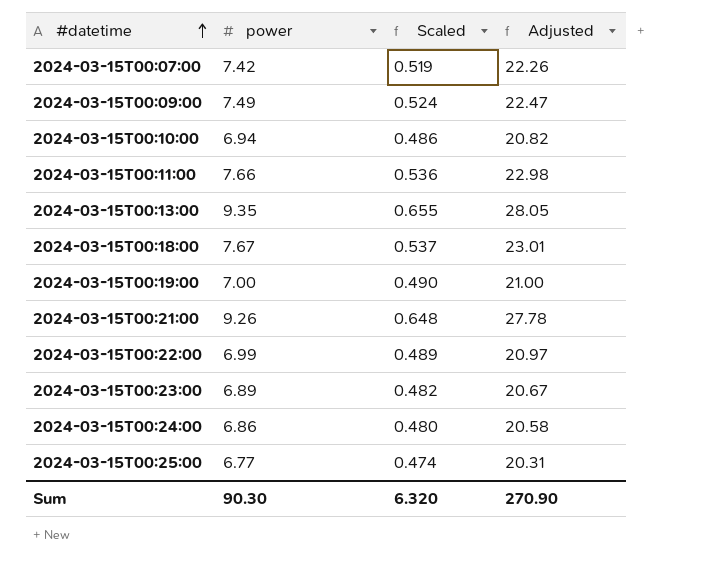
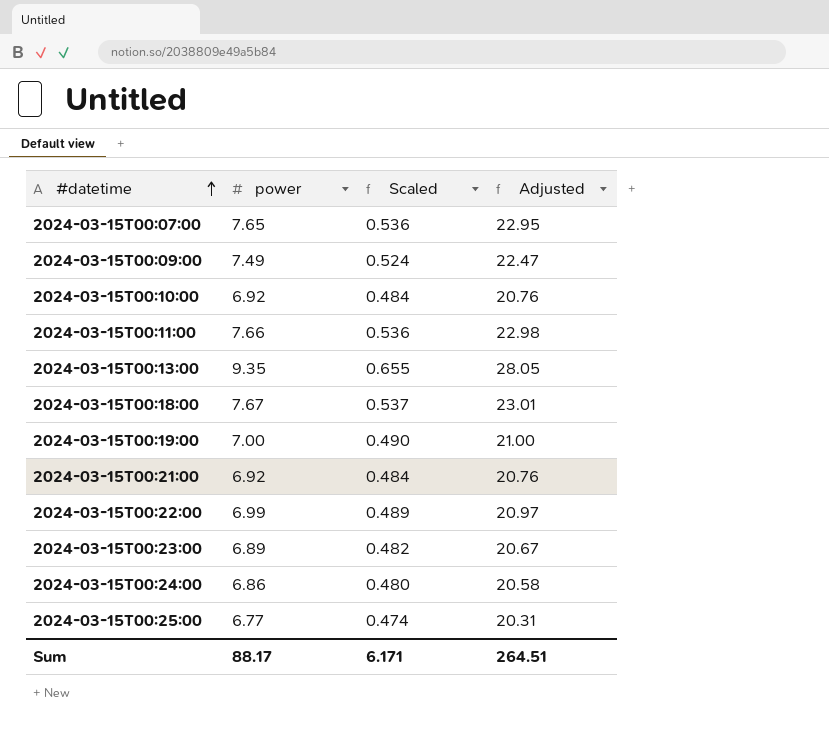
2024-03-15T00:07:00 | power: 7.42 -> 7.65
2024-03-15T00:07:00 | Scaled: 0.519 -> 0.536
2024-03-15T00:07:00 | Adjusted: 22.26 -> 22.95
2024-03-15T00:10:00 | power: 6.94 -> 6.92
2024-03-15T00:10:00 | Scaled: 0.486 -> 0.484
2024-03-15T00:10:00 | Adjusted: 20.82 -> 20.76
2024-03-15T00:21:00 | power: 9.26 -> 6.92
2024-03-15T00:21:00 | Scaled: 0.648 -> 0.484
2024-03-15T00:21:00 | Adjusted: 27.78 -> 20.76
Sum | power: 90.30 -> 88.17
Sum | Scaled: 6.320 -> 6.171
Sum | Adjusted: 270.90 -> 264.51

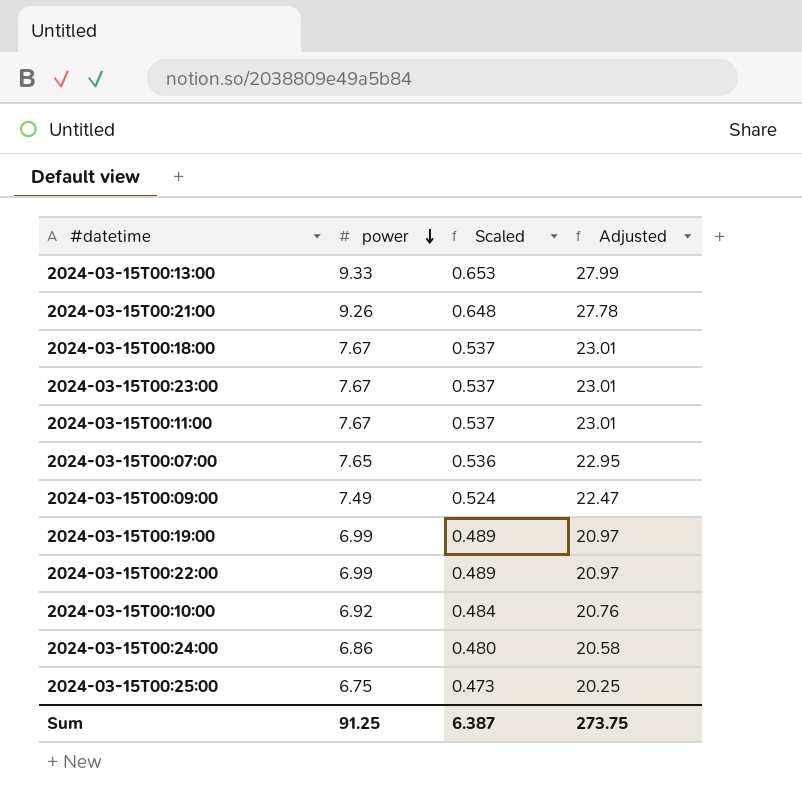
row order: #datetime ascending -> power descending
2024-03-15T00:13:00 | power: 9.35 -> 9.33
2024-03-15T00:13:00 | Scaled: 0.655 -> 0.653
2024-03-15T00:13:00 | Adjusted: 28.05 -> 27.99
2024-03-15T00:21:00 | power: 6.92 -> 9.26
2024-03-15T00:21:00 | Scaled: 0.484 -> 0.648
2024-03-15T00:21:00 | Adjusted: 20.76 -> 27.78
2024-03-15T00:23:00 | power: 6.89 -> 7.67
2024-03-15T00:23:00 | Scaled: 0.482 -> 0.537
2024-03-15T00:23:00 | Adjusted: 20.67 -> 23.01
2024-03-15T00:11:00 | power: 7.66 -> 7.67
2024-03-15T00:11:00 | Scaled: 0.536 -> 0.537
2024-03-15T00:11:00 | Adjusted: 22.98 -> 23.01
2024-03-15T00:19:00 | power: 7.00 -> 6.99
2024-03-15T00:19:00 | Scaled: 0.490 -> 0.489
2024-03-15T00:19:00 | Adjusted: 21.00 -> 20.97
2024-03-15T00:25:00 | power: 6.77 -> 6.75
2024-03-15T00:25:00 | Scaled: 0.474 -> 0.473
2024-03-15T00:25:00 | Adjusted: 20.31 -> 20.25
Sum | power: 88.17 -> 91.25
Sum | Scaled: 6.171 -> 6.387
Sum | Adjusted: 264.51 -> 273.75

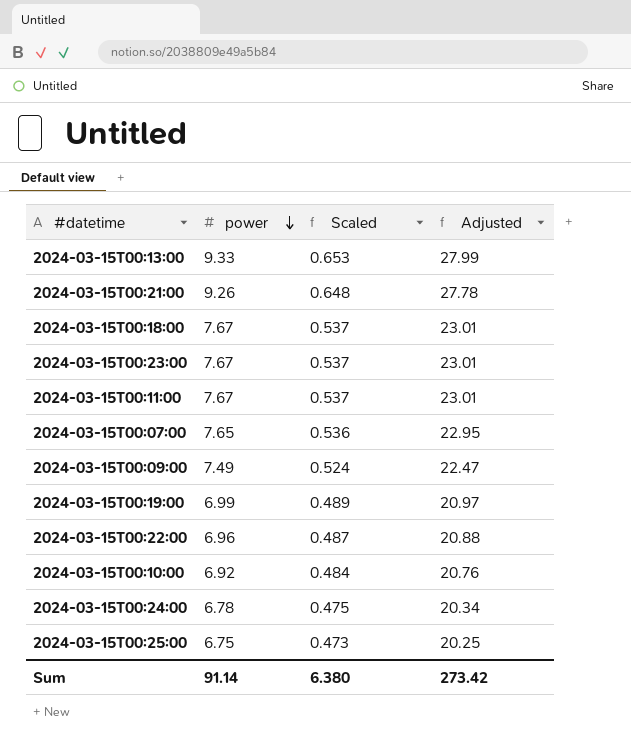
2024-03-15T00:22:00 | power: 6.99 -> 6.96
2024-03-15T00:22:00 | Scaled: 0.489 -> 0.487
2024-03-15T00:22:00 | Adjusted: 20.97 -> 20.88
2024-03-15T00:24:00 | power: 6.86 -> 6.78
2024-03-15T00:24:00 | Scaled: 0.480 -> 0.475
2024-03-15T00:24:00 | Adjusted: 20.58 -> 20.34
Sum | power: 91.25 -> 91.14
Sum | Scaled: 6.387 -> 6.380
Sum | Adjusted: 273.75 -> 273.42

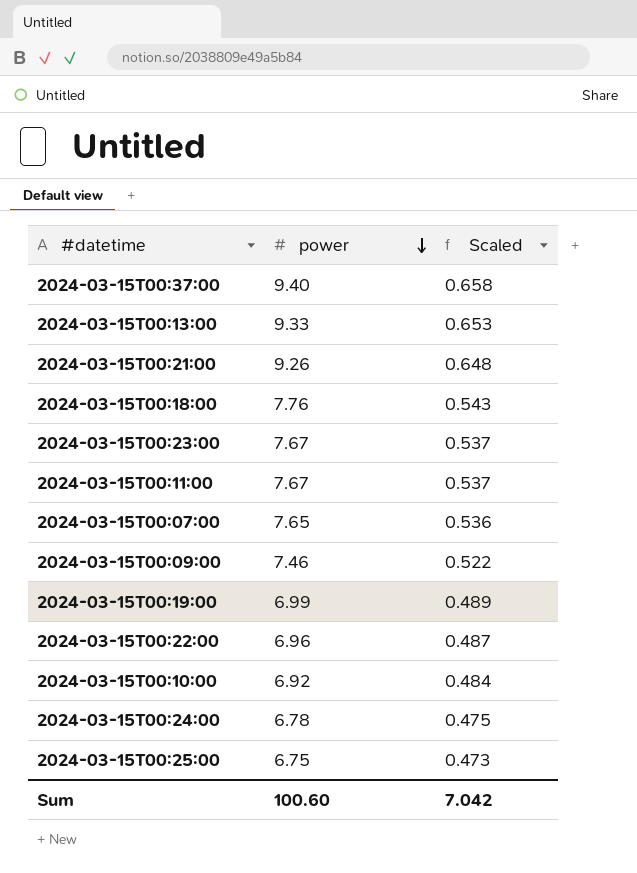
column Adjusted | formula: [power] * 3 -> none
row 2024-03-15T00:37:00: none -> 9.40 | 0.658
2024-03-15T00:18:00 | power: 7.67 -> 7.76
2024-03-15T00:18:00 | Scaled: 0.537 -> 0.543
2024-03-15T00:09:00 | power: 7.49 -> 7.46
2024-03-15T00:09:00 | Scaled: 0.524 -> 0.522
Sum | power: 91.14 -> 100.60
Sum | Scaled: 6.380 -> 7.042

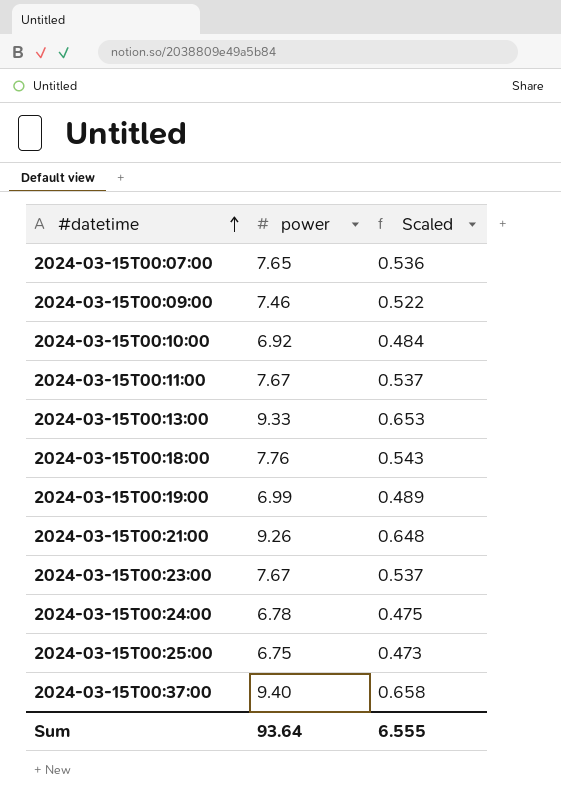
row order: power descending -> #datetime ascending
row 2024-03-15T00:22:00: 6.96 | 0.487 -> none
Sum | power: 100.60 -> 93.64
Sum | Scaled: 7.042 -> 6.555

